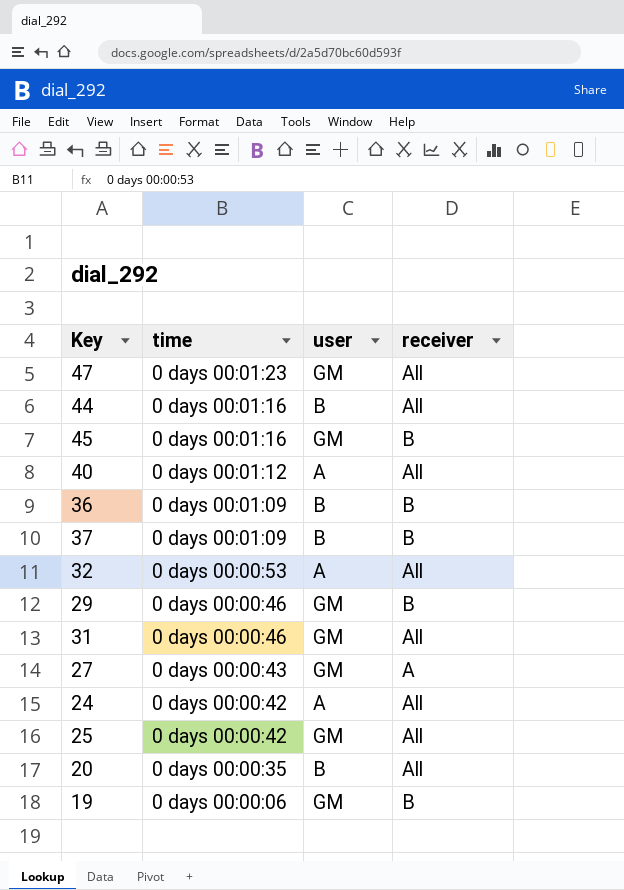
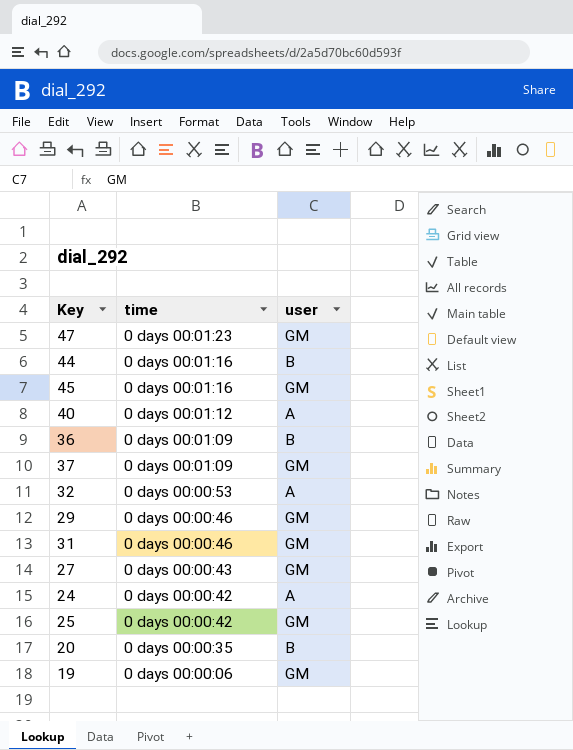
column receiver | position: 4 -> none
37 | user: B -> GM

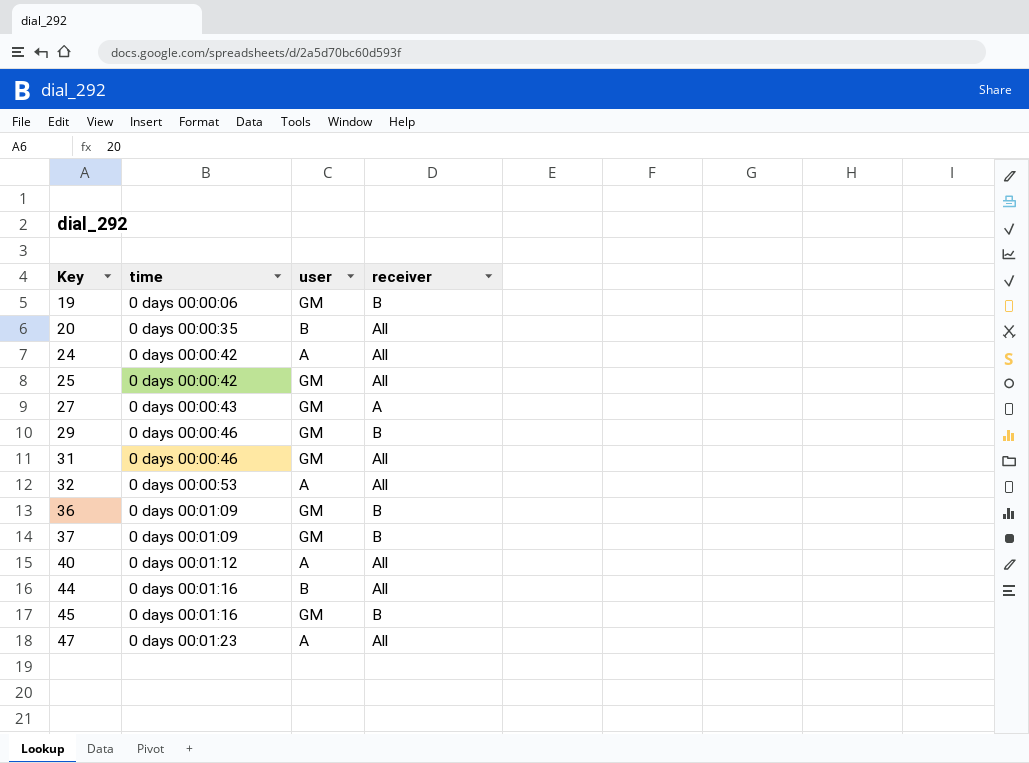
row order: time descending -> Key ascending
column receiver | position: none -> 4
36 | user: B -> GM
47 | user: GM -> A

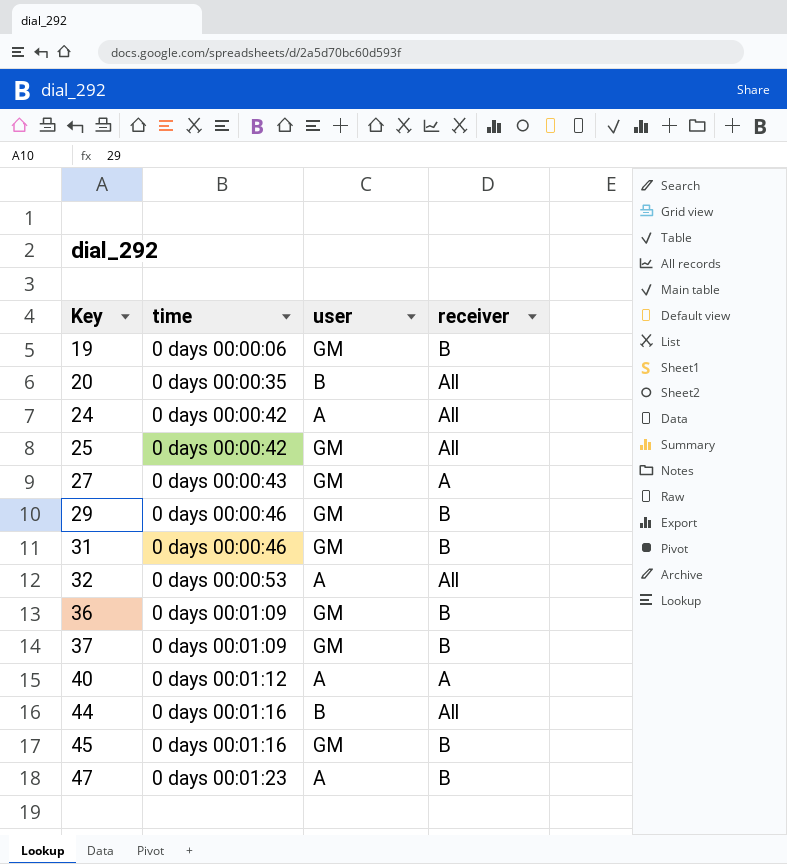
31 | receiver: All -> B
40 | receiver: All -> A
47 | receiver: All -> B

